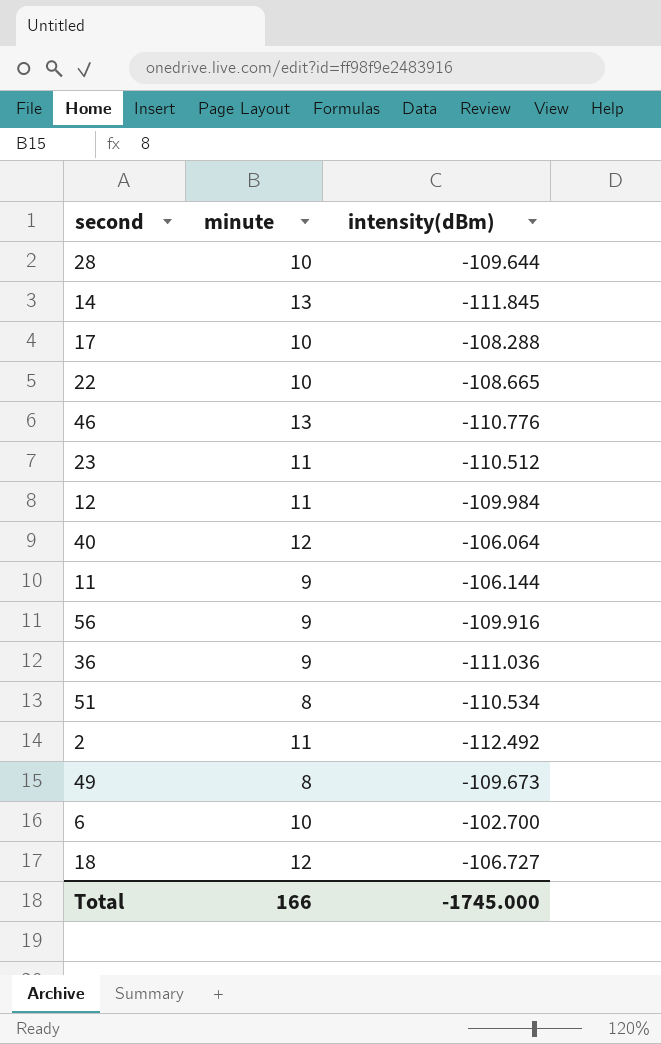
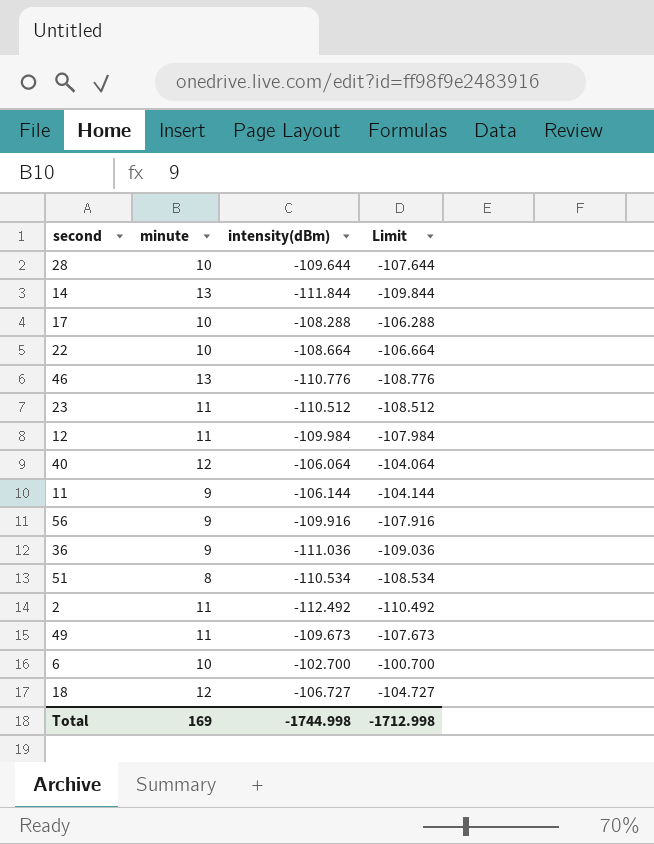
column Limit | formula: none -> [intensity(dBm)] + 2
14 | intensity(dBm): -111.845 -> -111.844
22 | intensity(dBm): -108.665 -> -108.664
49 | minute: 8 -> 11
Total | minute: 166 -> 169
Total | intensity(dBm): -1745.000 -> -1744.998

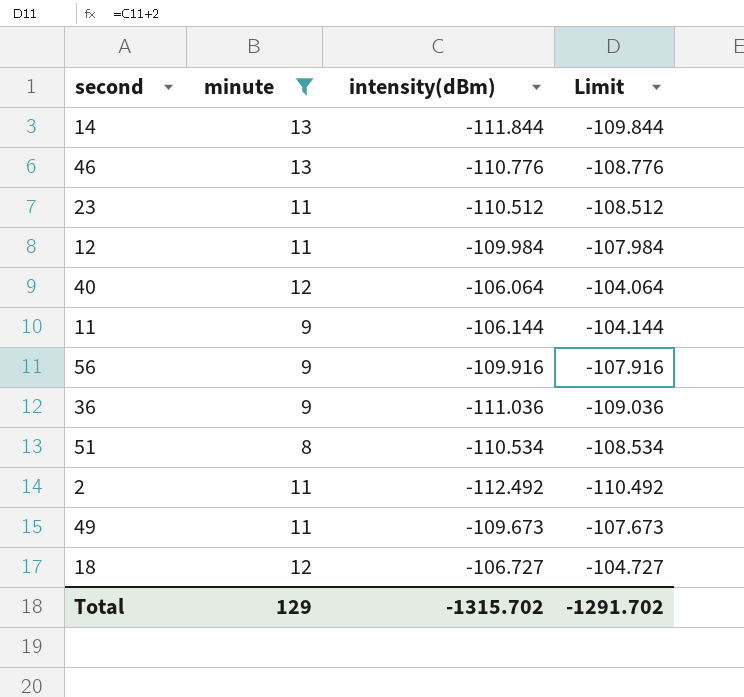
filter: none -> minute != 10
Total | minute: 169 -> 129
Total | intensity(dBm): -1744.998 -> -1315.702
Total | Limit: -1712.998 -> -1291.702

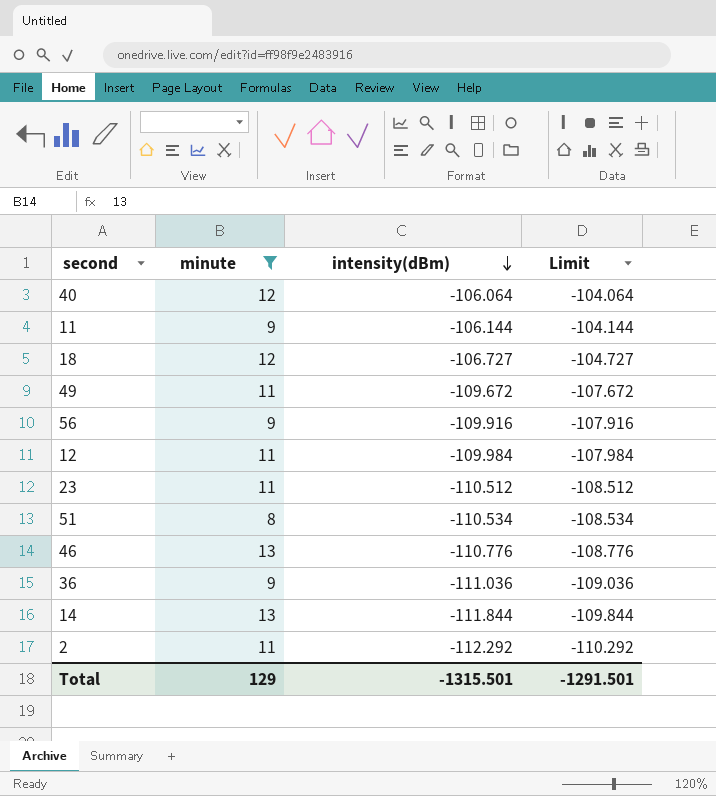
row order: none -> intensity(dBm) descending
49 | intensity(dBm): -109.673 -> -109.672
49 | Limit: -107.673 -> -107.672
2 | intensity(dBm): -112.492 -> -112.292
2 | Limit: -110.492 -> -110.292
Total | intensity(dBm): -1315.702 -> -1315.501
Total | Limit: -1291.702 -> -1291.501

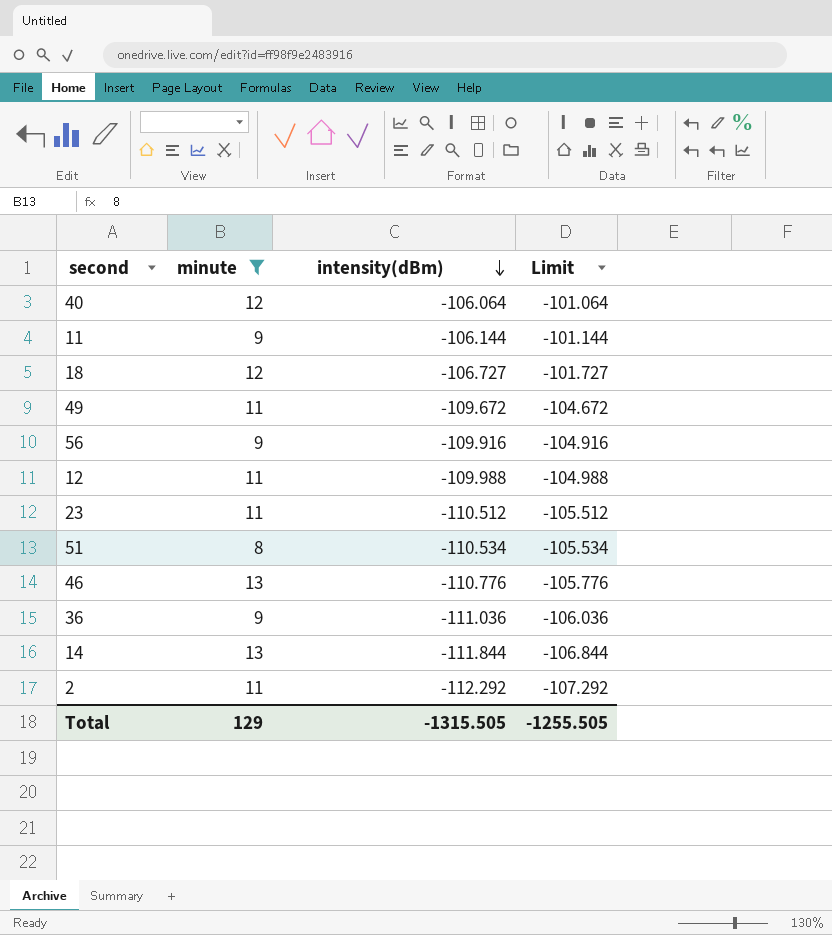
column Limit | formula: [intensity(dBm)] + 2 -> [intensity(dBm)] + 5
12 | intensity(dBm): -109.984 -> -109.988
Total | intensity(dBm): -1315.501 -> -1315.505
Total | Limit: -1291.501 -> -1255.505

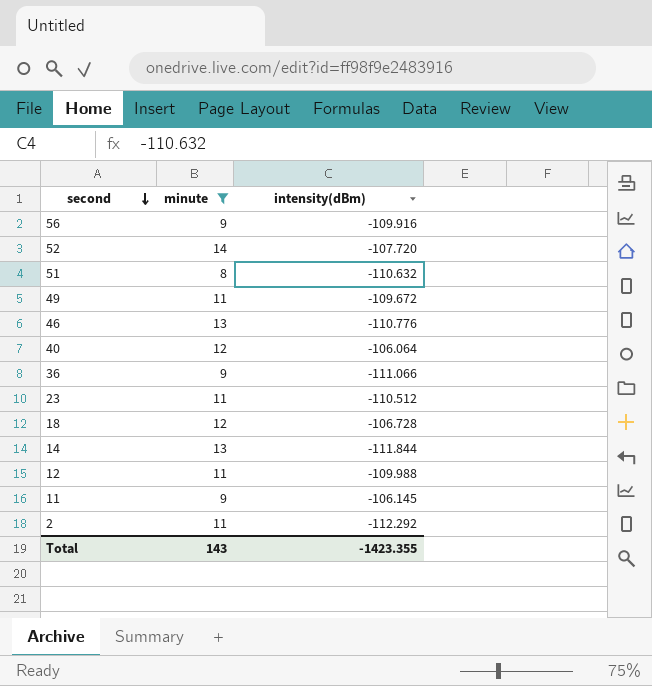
row order: intensity(dBm) descending -> second descending
column Limit | formula: [intensity(dBm)] + 5 -> none
row 52: none -> 14 | -107.720
51 | intensity(dBm): -110.534 -> -110.632
36 | intensity(dBm): -111.036 -> -111.066
18 | intensity(dBm): -106.727 -> -106.728
11 | intensity(dBm): -106.144 -> -106.145
Total | minute: 129 -> 143
Total | intensity(dBm): -1315.505 -> -1423.355

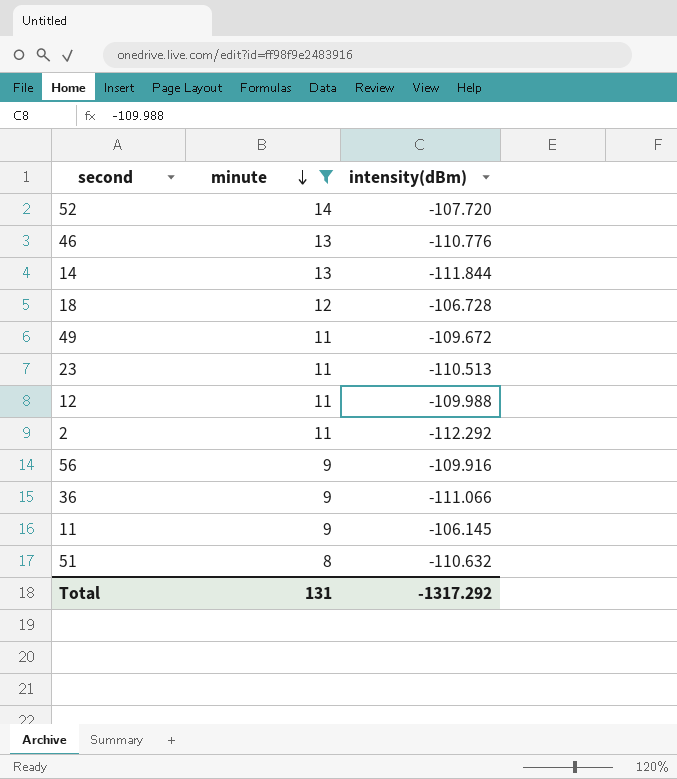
row order: second descending -> minute descending
row 40: 12 | -106.064 -> none
23 | intensity(dBm): -110.512 -> -110.513
Total | minute: 143 -> 131
Total | intensity(dBm): -1423.355 -> -1317.292

